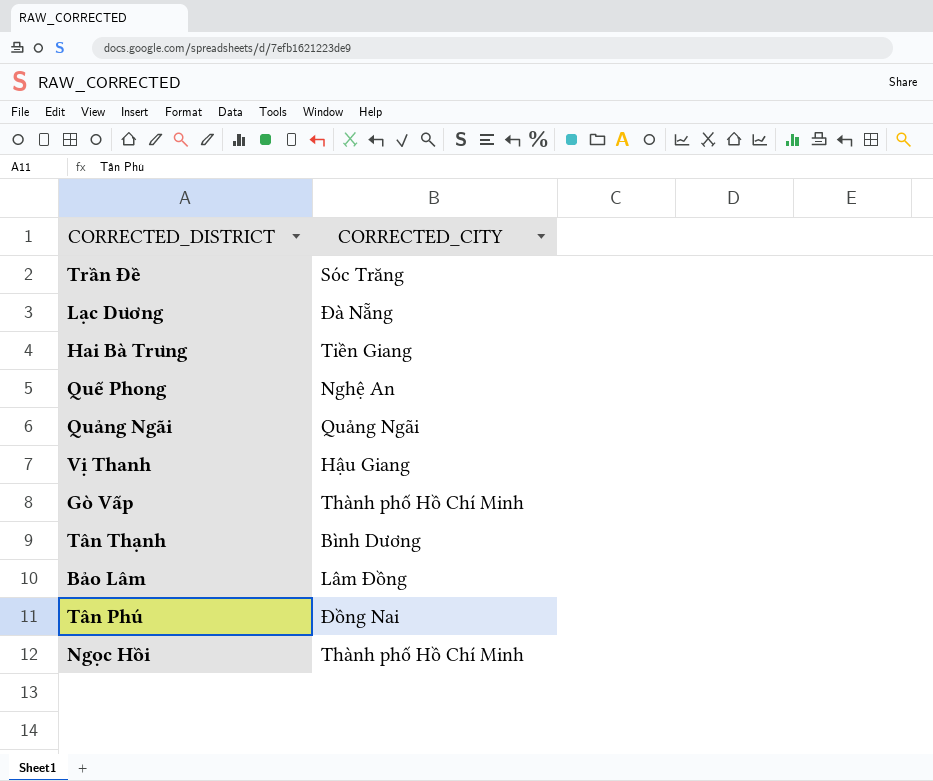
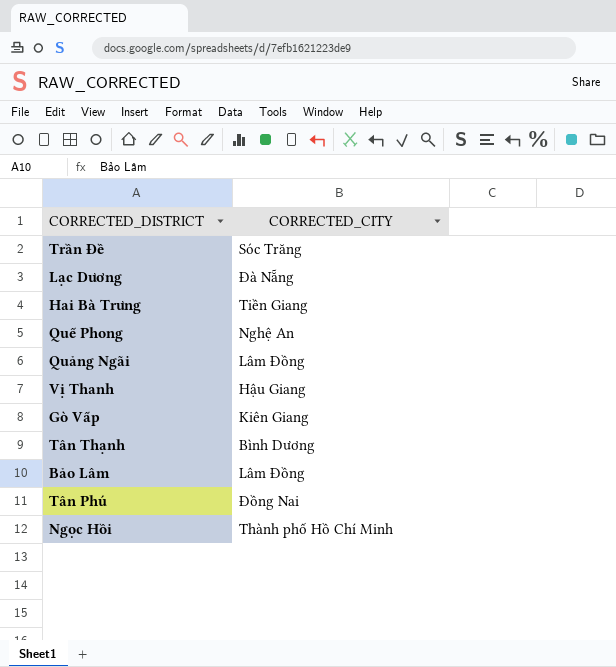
Quảng Ngãi | CORRECTED_CITY: Quảng Ngãi -> Lâm Đồng
Gò Vấp | CORRECTED_CITY: Thành phố Hồ Chí Minh -> Kiên Giang

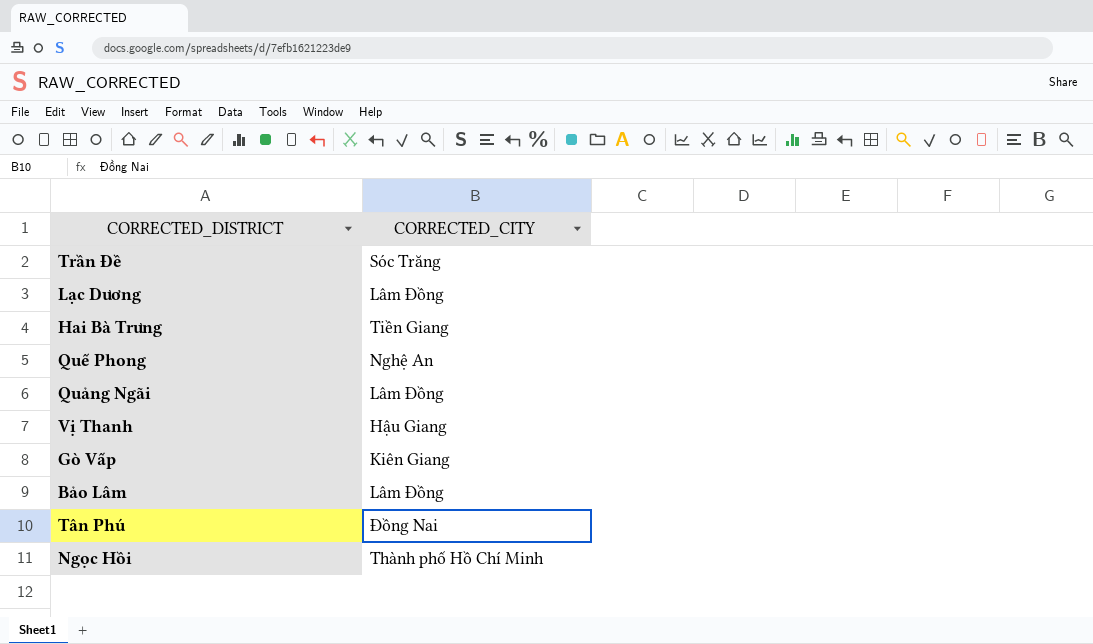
row Tân Thạnh: Bình Dương -> none
Lạc Dương | CORRECTED_CITY: Đà Nẵng -> Lâm Đồng

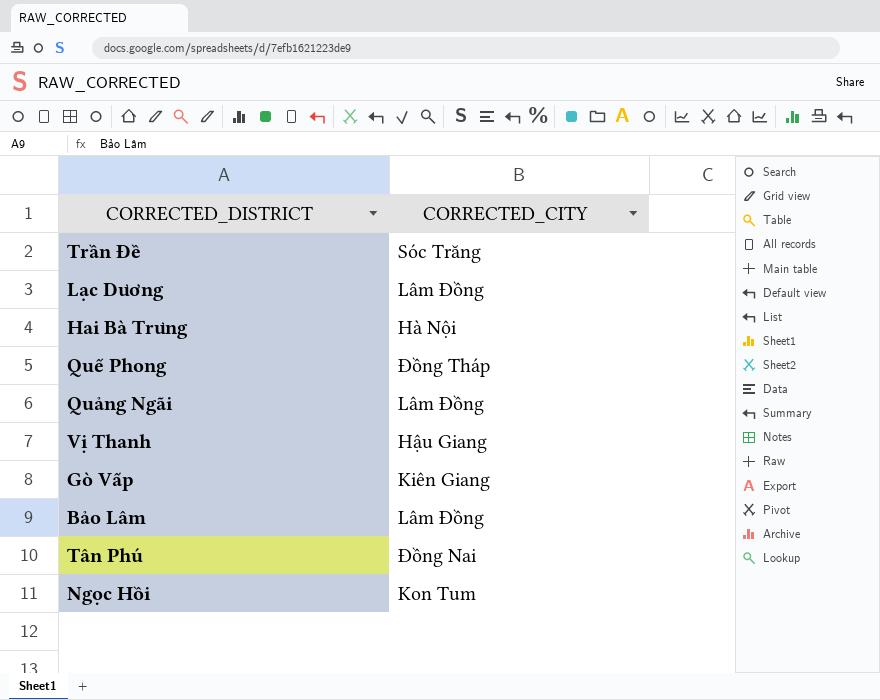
Hai Bà Trưng | CORRECTED_CITY: Tiền Giang -> Hà Nội
Quế Phong | CORRECTED_CITY: Nghệ An -> Đồng Tháp
Ngọc Hồi | CORRECTED_CITY: Thành phố Hồ Chí Minh -> Kon Tum

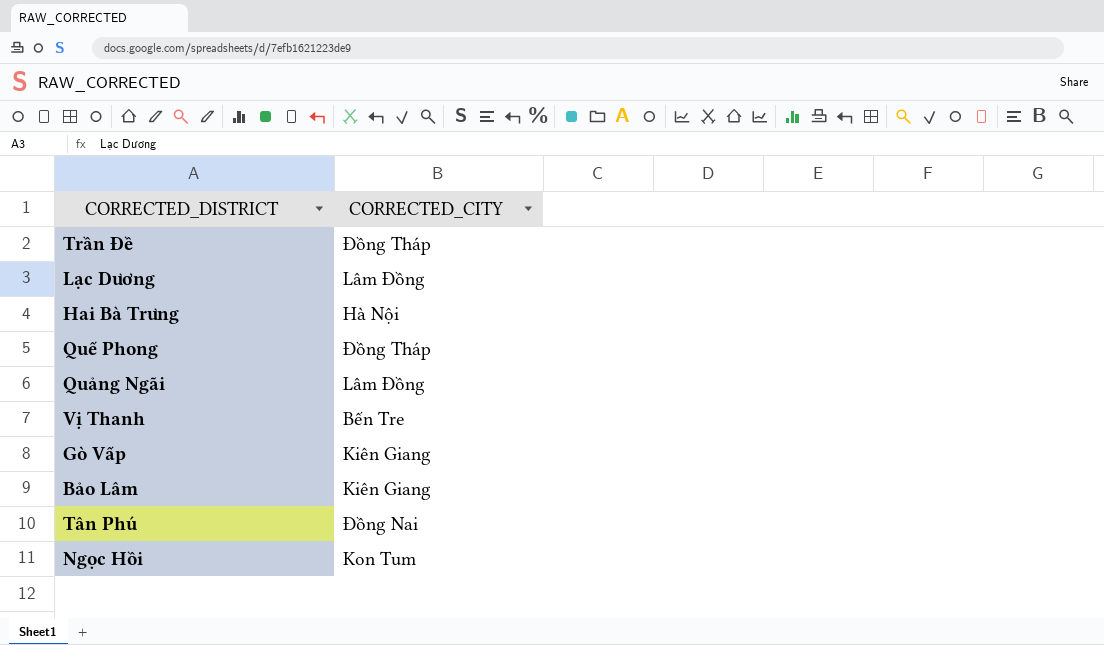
Trần Đề | CORRECTED_CITY: Sóc Trăng -> Đồng Tháp
Vị Thanh | CORRECTED_CITY: Hậu Giang -> Bến Tre
Bảo Lâm | CORRECTED_CITY: Lâm Đồng -> Kiên Giang

